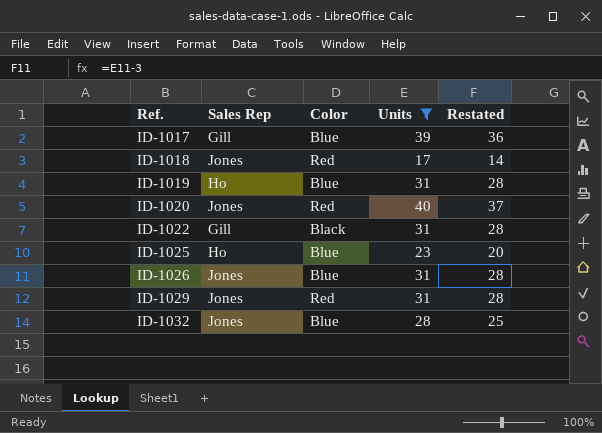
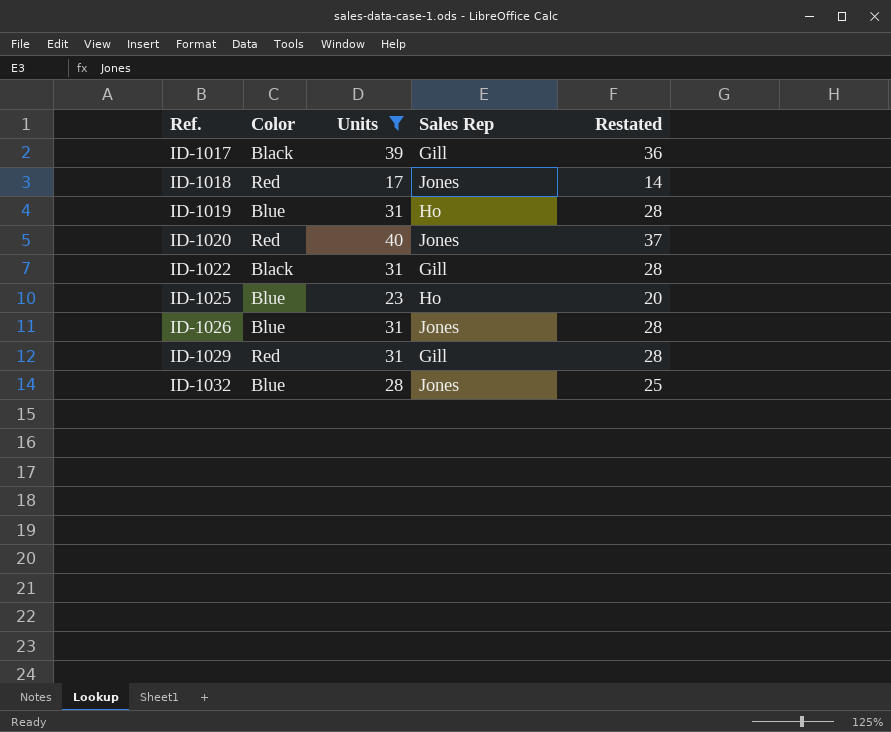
column Sales Rep | position: 2 -> 4
ID-1017 | Color: Blue -> Black
ID-1029 | Sales Rep: Jones -> Gill

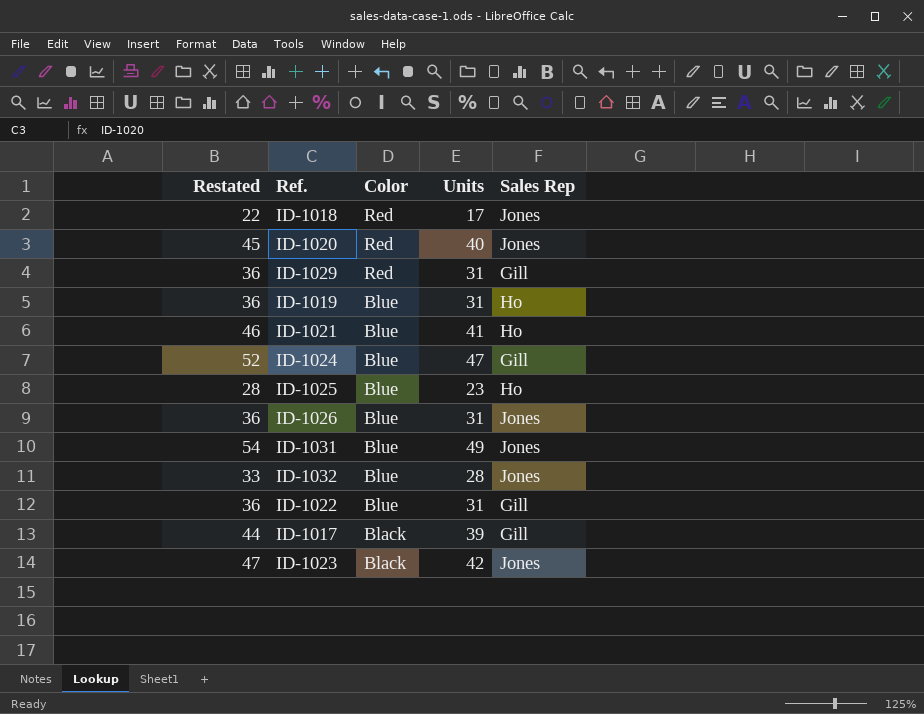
filter: Units <= 40 -> none
row order: Ref. ascending -> Color descending
column Restated | formula: [Units] - 3 -> [Units] + 5
column Restated | position: 5 -> 1
ID-1022 | Color: Black -> Blue

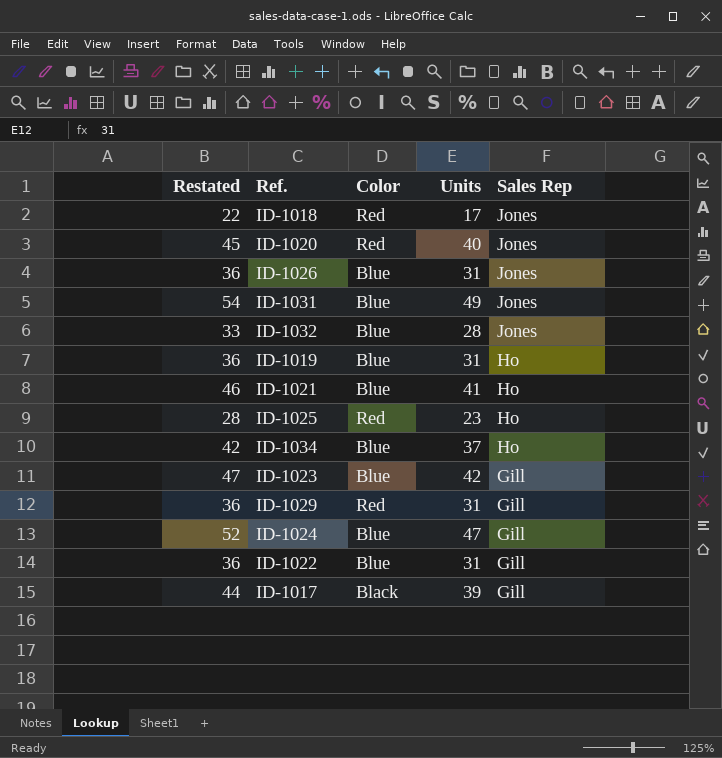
row order: Color descending -> Sales Rep descending
ID-1025 | Color: Blue -> Red
row ID-1034: none -> 42 | Blue | 37 | Ho
ID-1023 | Color: Black -> Blue
ID-1023 | Sales Rep: Jones -> Gill

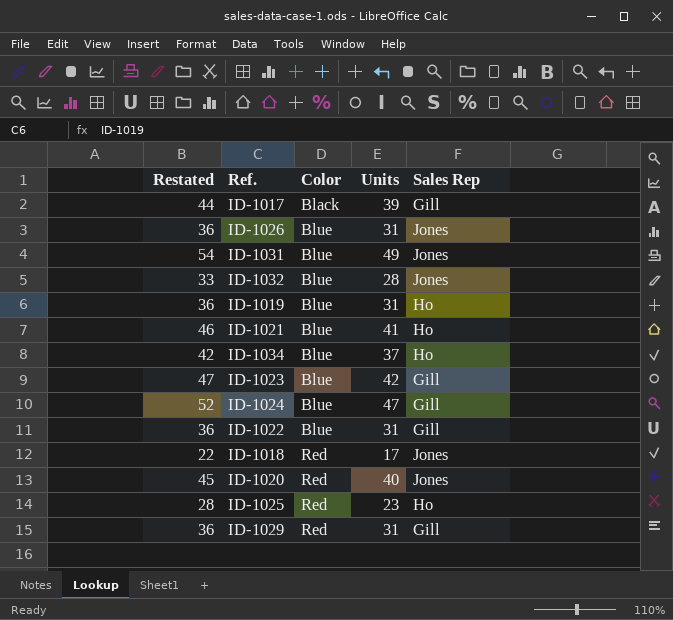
row order: Sales Rep descending -> Color ascending

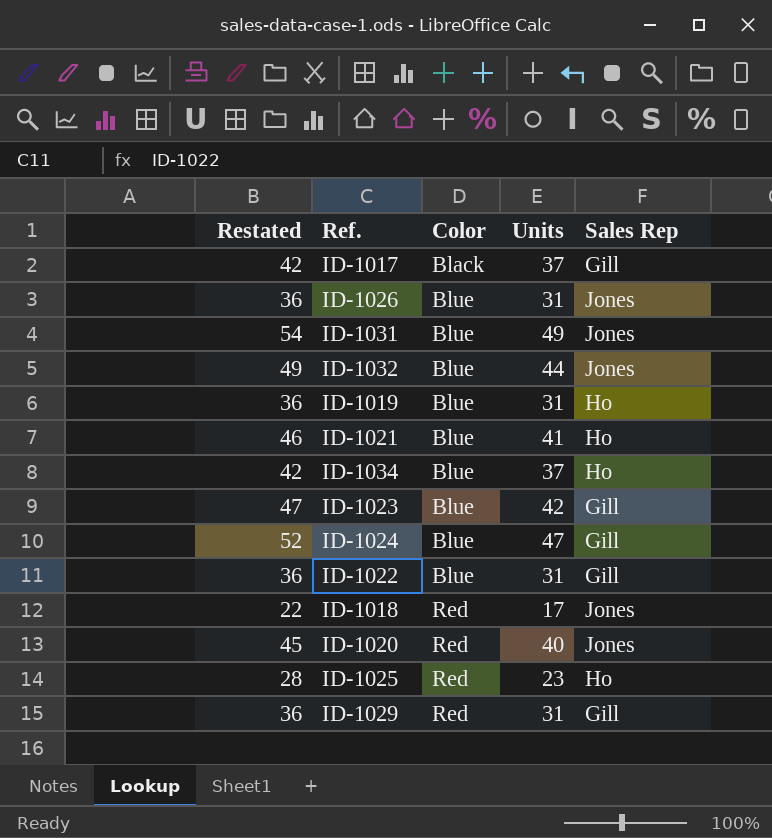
ID-1017 | Restated: 44 -> 42
ID-1017 | Units: 39 -> 37
ID-1032 | Restated: 33 -> 49
ID-1032 | Units: 28 -> 44

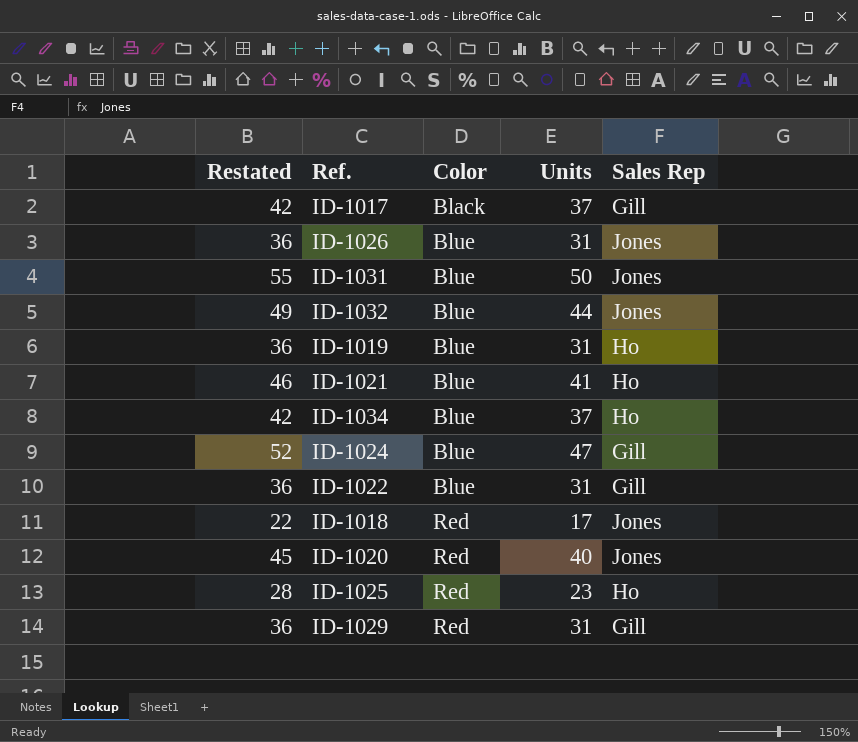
row ID-1023: 47 | Blue | 42 | Gill -> none
ID-1031 | Restated: 54 -> 55
ID-1031 | Units: 49 -> 50

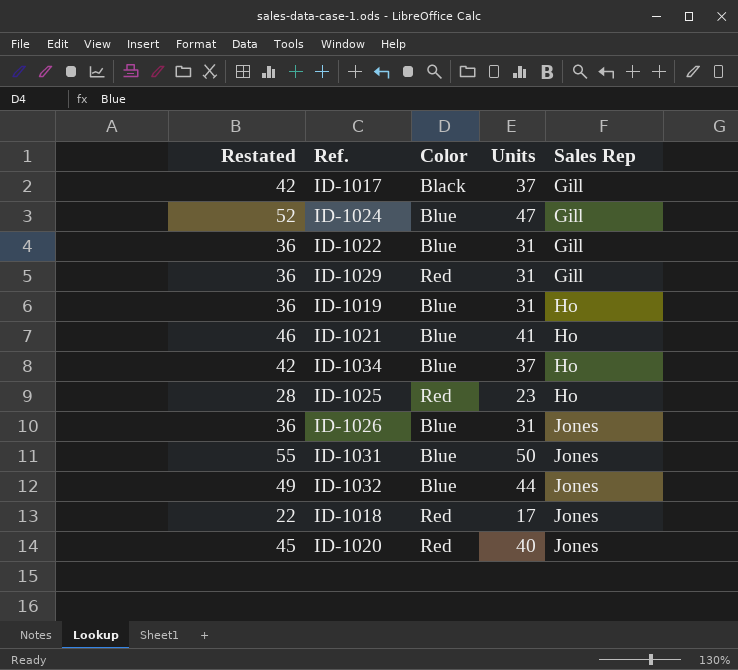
row order: Color ascending -> Sales Rep ascending

